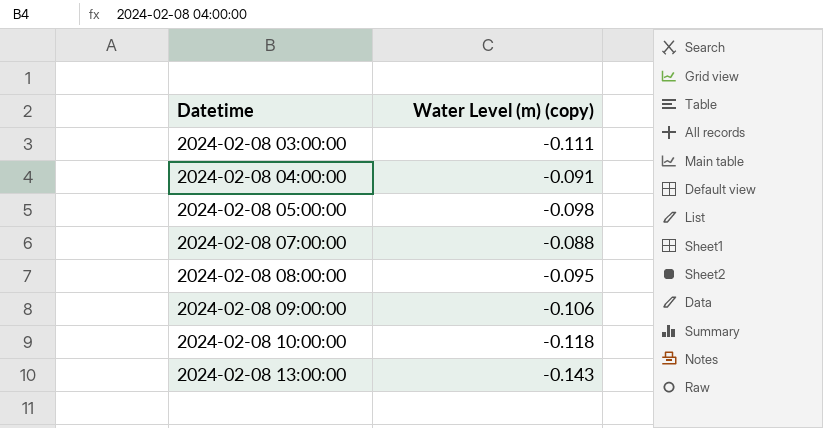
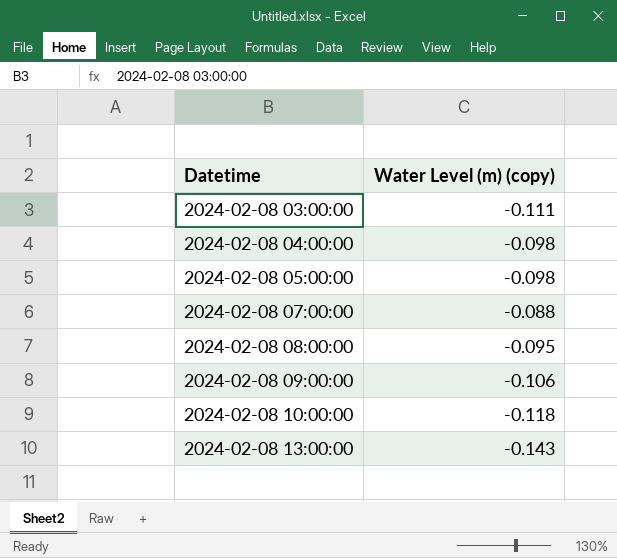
2024-02-08 04:00:00 | Water Level (m) (copy): -0.091 -> -0.098

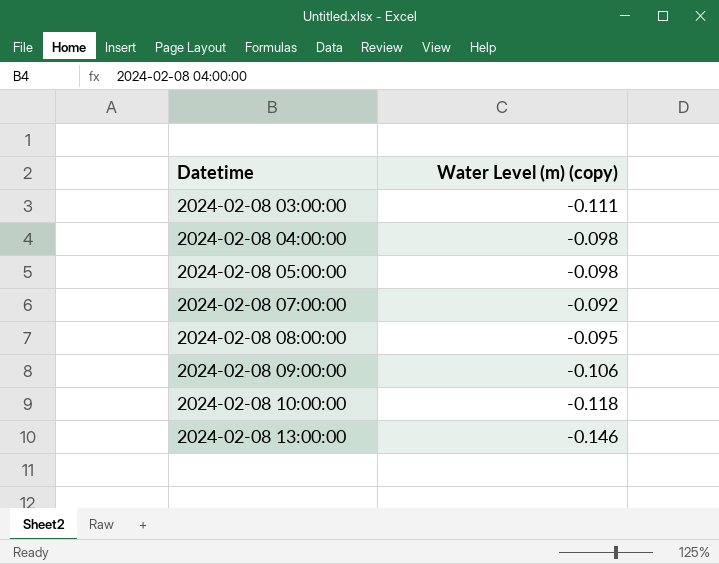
2024-02-08 07:00:00 | Water Level (m) (copy): -0.088 -> -0.092
2024-02-08 13:00:00 | Water Level (m) (copy): -0.143 -> -0.146

